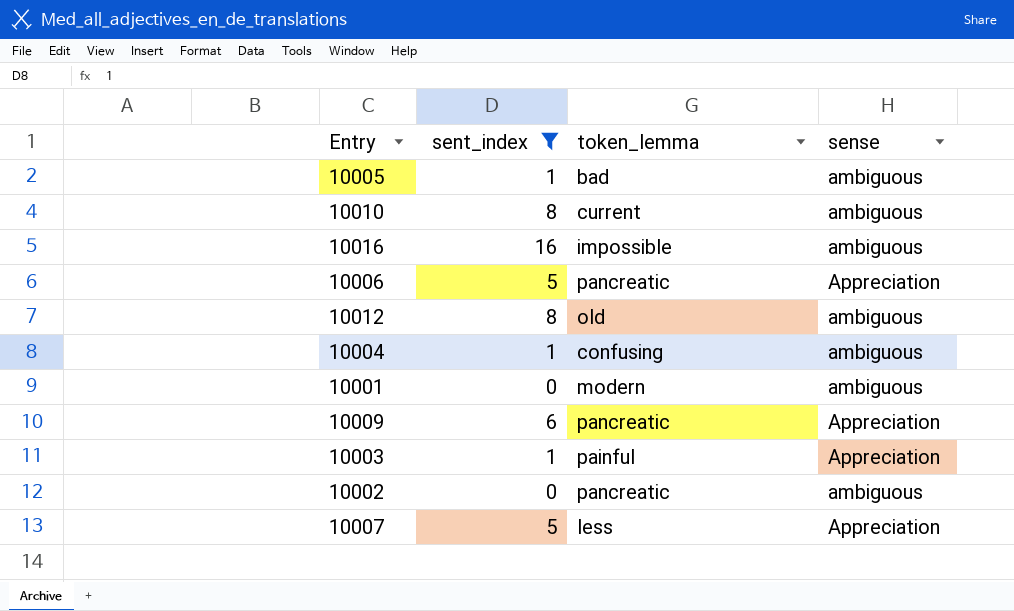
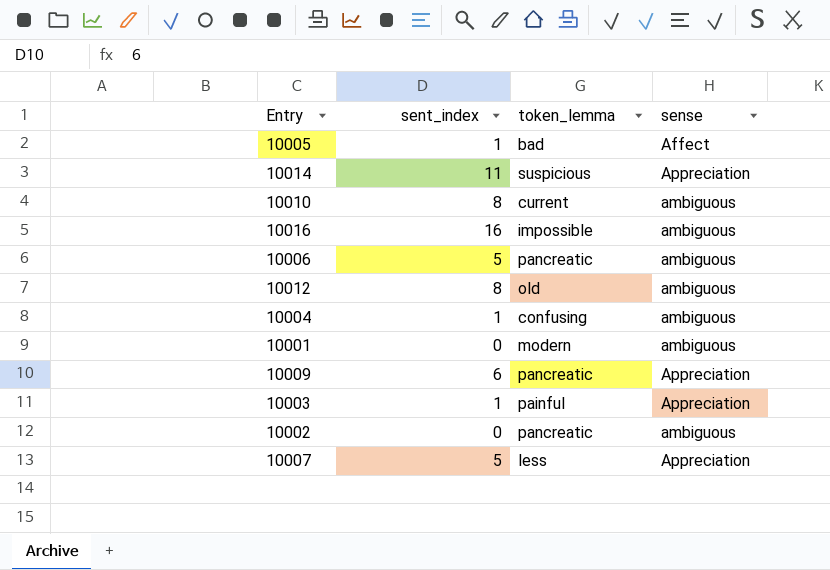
filter: sent_index != 11 -> none
10005 | sense: ambiguous -> Affect
10006 | sense: Appreciation -> ambiguous

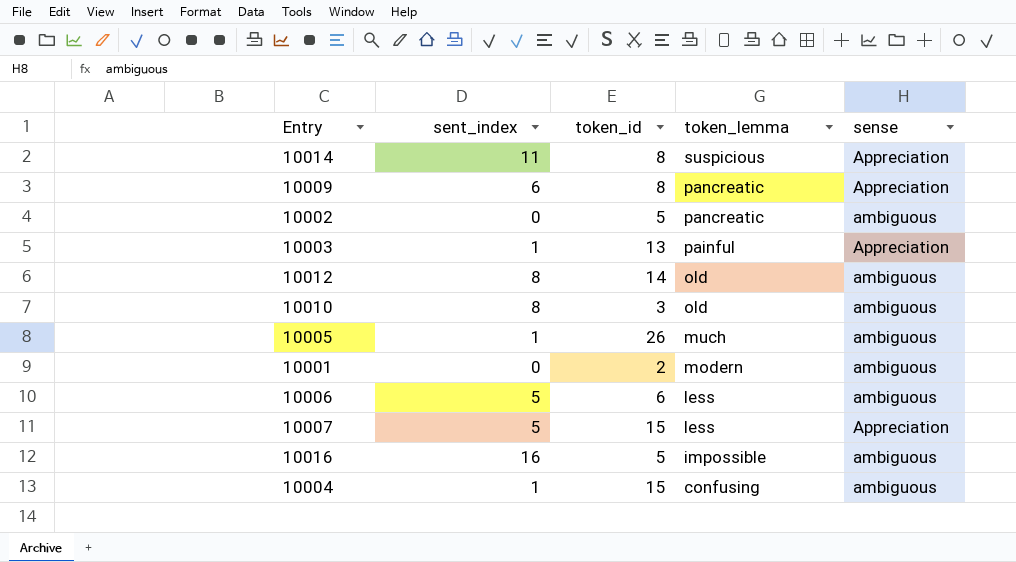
row order: none -> token_lemma descending
column token_id | position: none -> 3
10010 | token_lemma: current -> old
10005 | token_lemma: bad -> much
10005 | sense: Affect -> ambiguous
10006 | token_lemma: pancreatic -> less

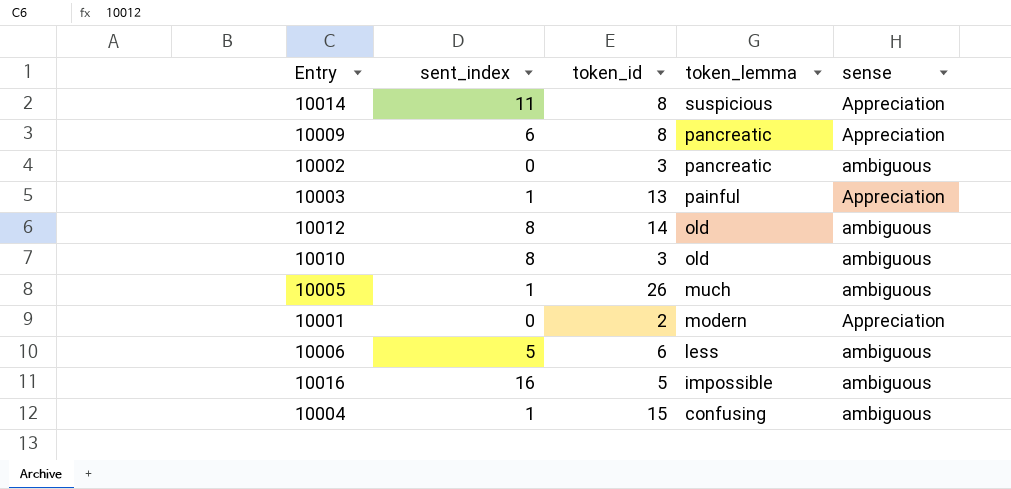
row 10007: 5 | 15 | less | Appreciation -> none
10002 | token_id: 5 -> 3
10001 | sense: ambiguous -> Appreciation

